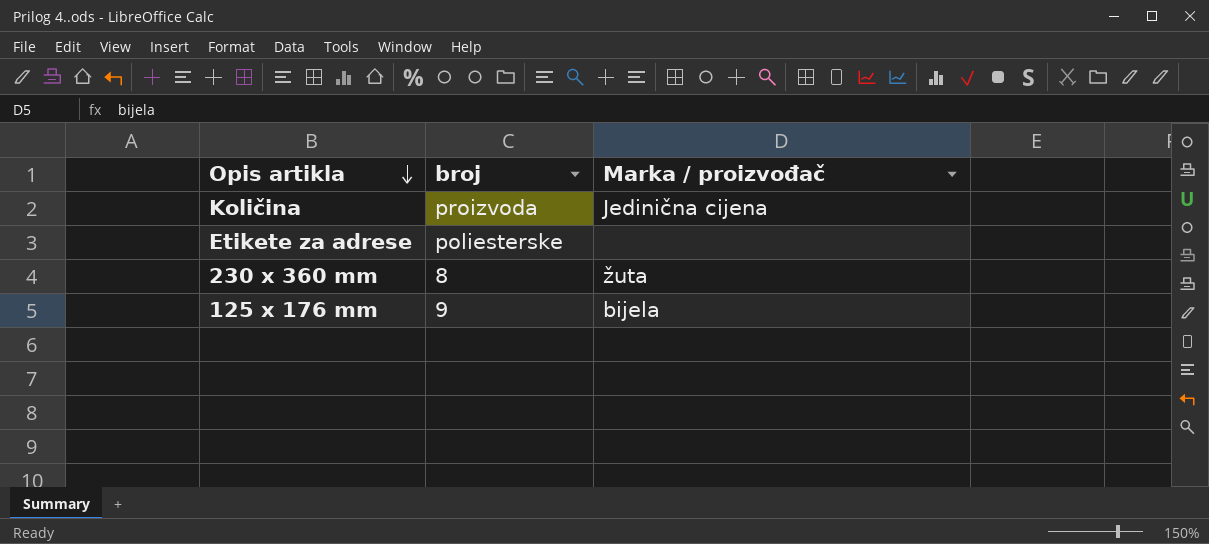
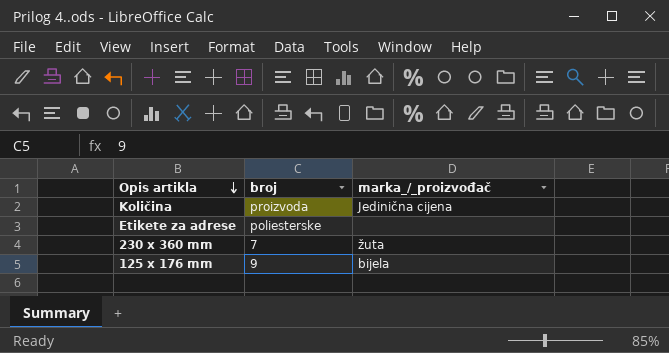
column name: Marka / proizvođač -> marka_/_proizvođač
230 x 360 mm | broj: 8 -> 7

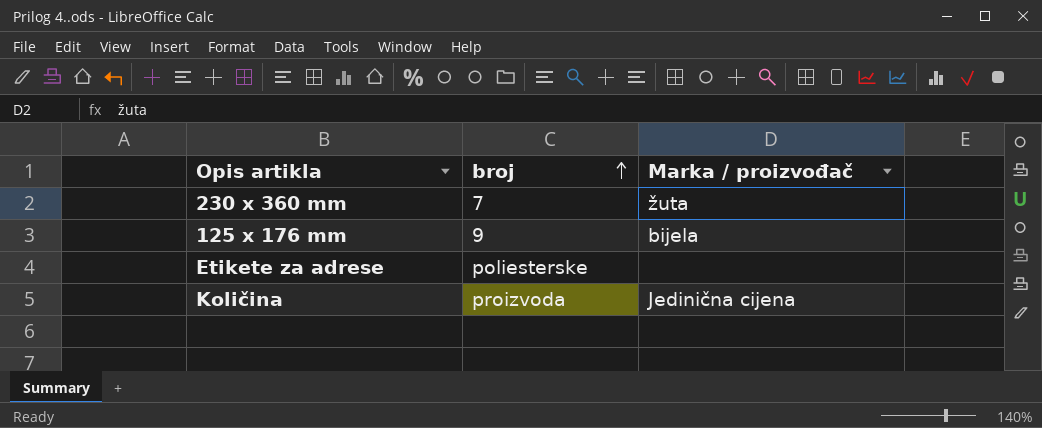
row order: Opis artikla descending -> broj ascending
column name: marka_/_proizvođač -> Marka / proizvođač

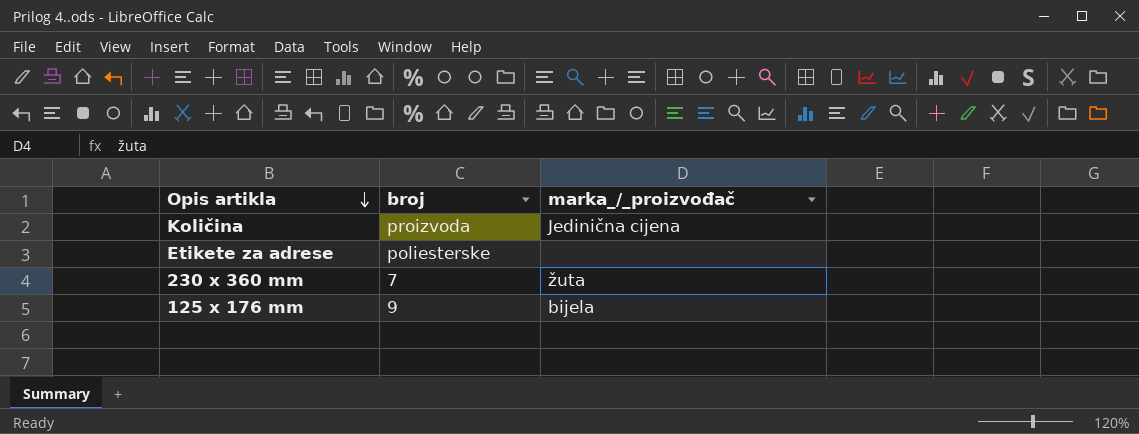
row order: broj ascending -> Opis artikla descending
column name: Marka / proizvođač -> marka_/_proizvođač

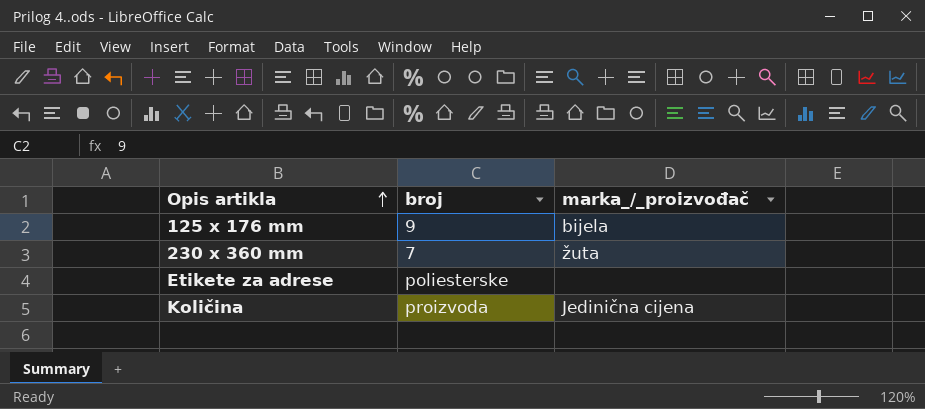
row order: Opis artikla descending -> Opis artikla ascending

